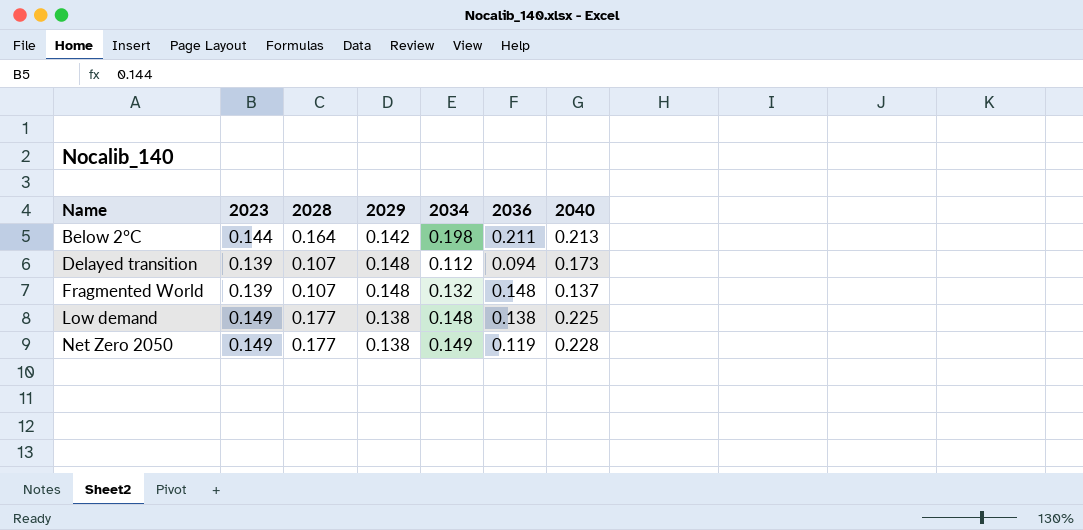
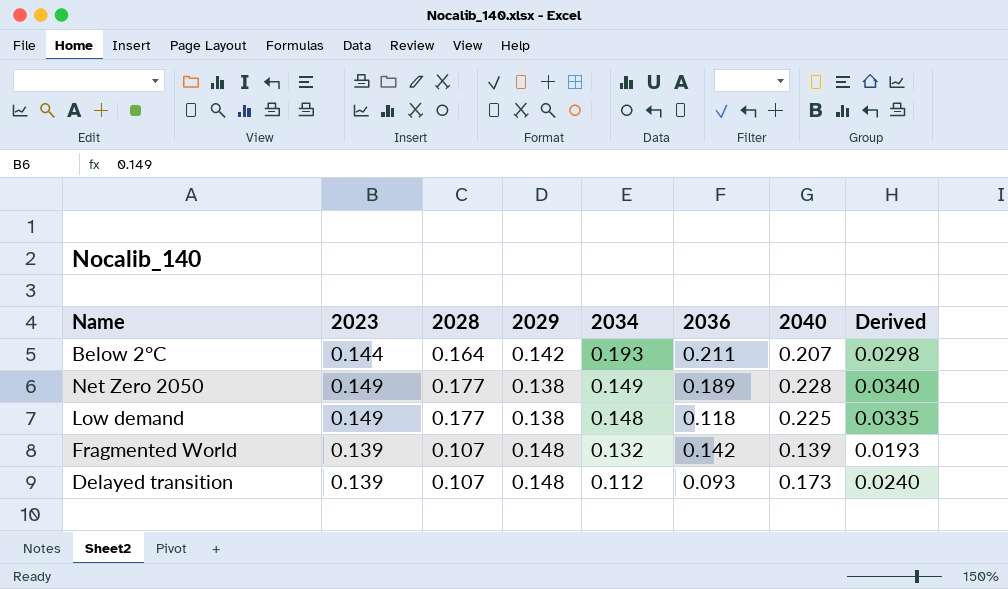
row order: Name ascending -> 2034 descending
column Derived | formula: none -> [2023] * [2040]
Below 2°C | 2034: 0.198 -> 0.193
Below 2°C | 2040: 0.213 -> 0.207
Net Zero 2050 | 2036: 0.119 -> 0.189
Low demand | 2036: 0.138 -> 0.118
Fragmented World | 2036: 0.148 -> 0.142
Fragmented World | 2040: 0.137 -> 0.139
Delayed transition | 2036: 0.094 -> 0.093

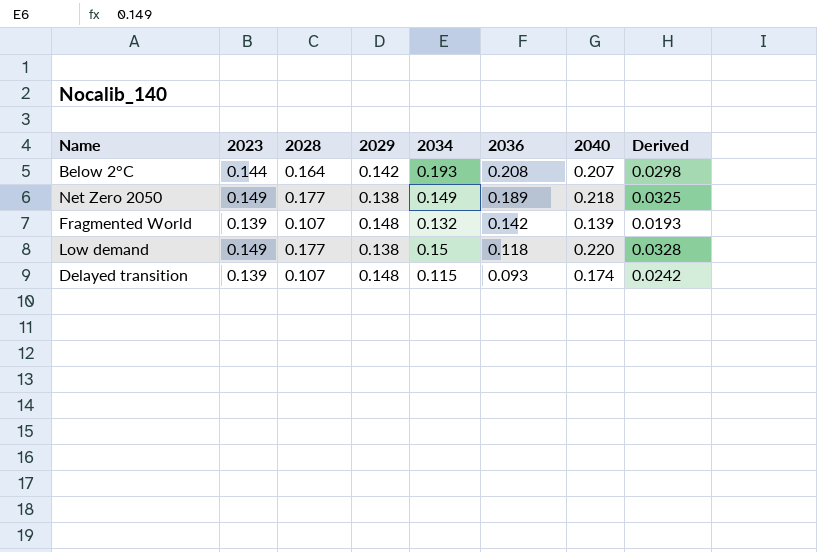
row order: 2034 descending -> 2036 descending
Below 2°C | 2036: 0.211 -> 0.208
Net Zero 2050 | 2040: 0.228 -> 0.218
Net Zero 2050 | Derived: 0.0340 -> 0.0325
Low demand | 2034: 0.148 -> 0.15
Low demand | 2040: 0.225 -> 0.220
Low demand | Derived: 0.0335 -> 0.0328
Delayed transition | 2034: 0.112 -> 0.115
Delayed transition | 2040: 0.173 -> 0.174
Delayed transition | Derived: 0.0240 -> 0.0242

